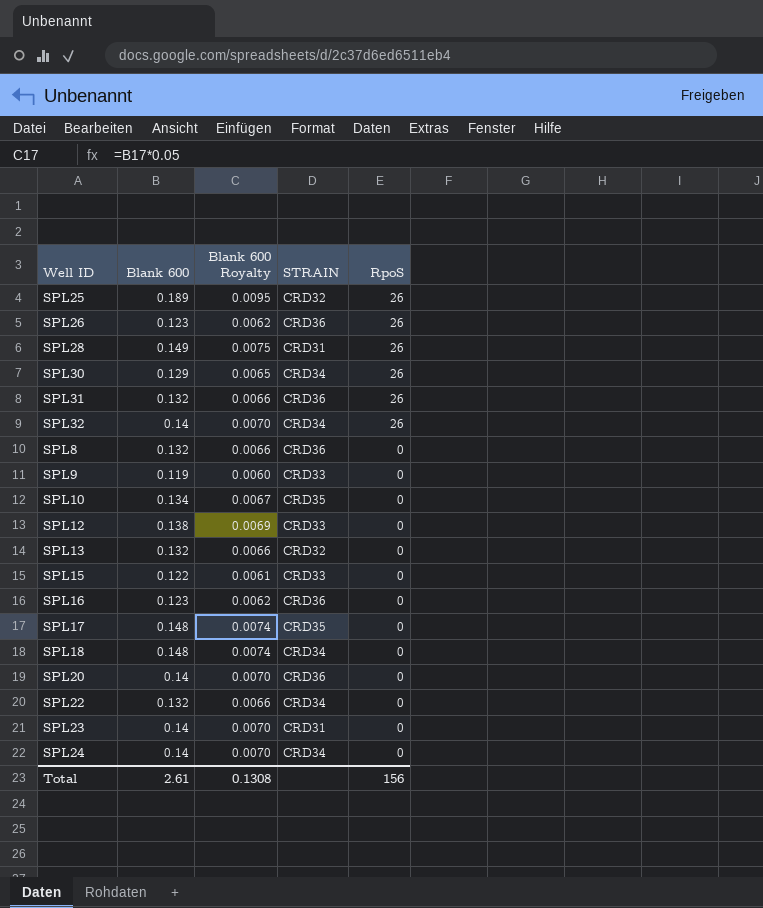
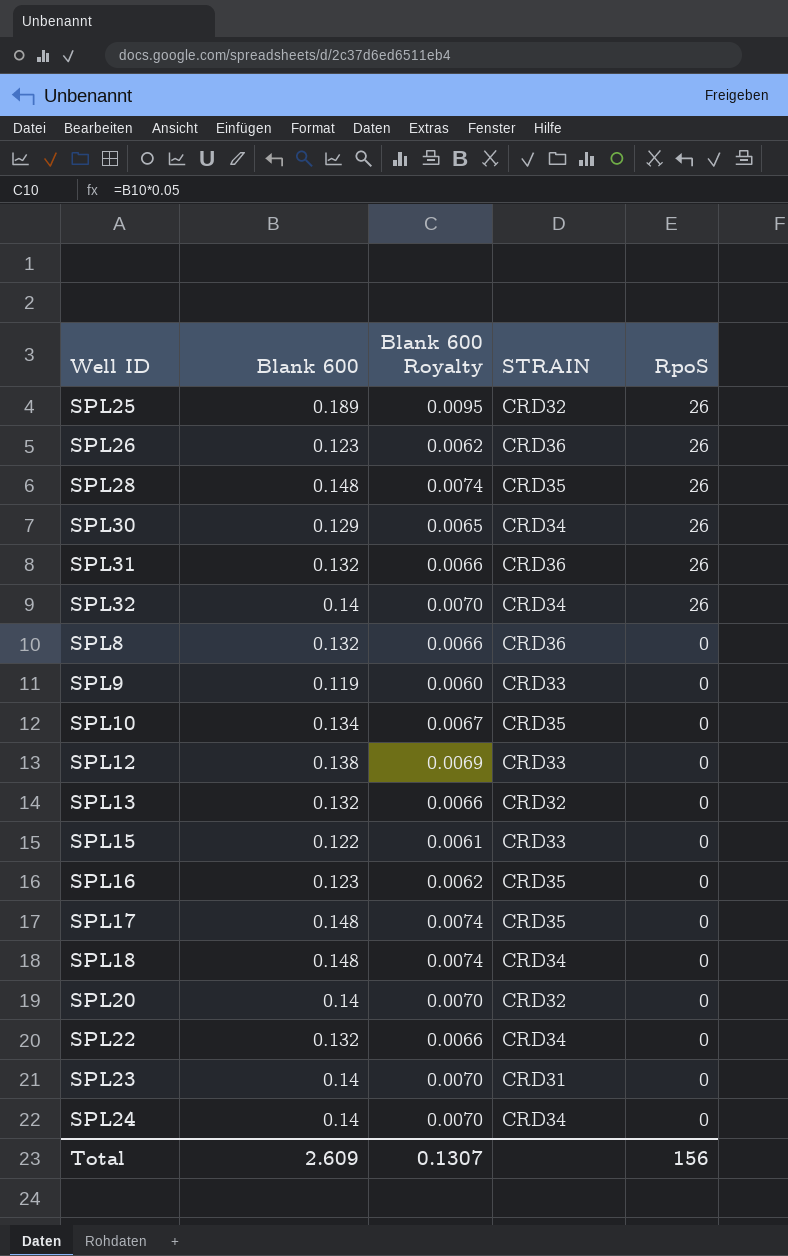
SPL28 | Blank 600: 0.149 -> 0.148
SPL28 | Blank 600 Royalty: 0.0075 -> 0.0074
SPL28 | STRAIN: CRD31 -> CRD35
SPL16 | STRAIN: CRD36 -> CRD35
SPL20 | STRAIN: CRD36 -> CRD32
Total | Blank 600: 2.61 -> 2.609
Total | Blank 600 Royalty: 0.1308 -> 0.1307

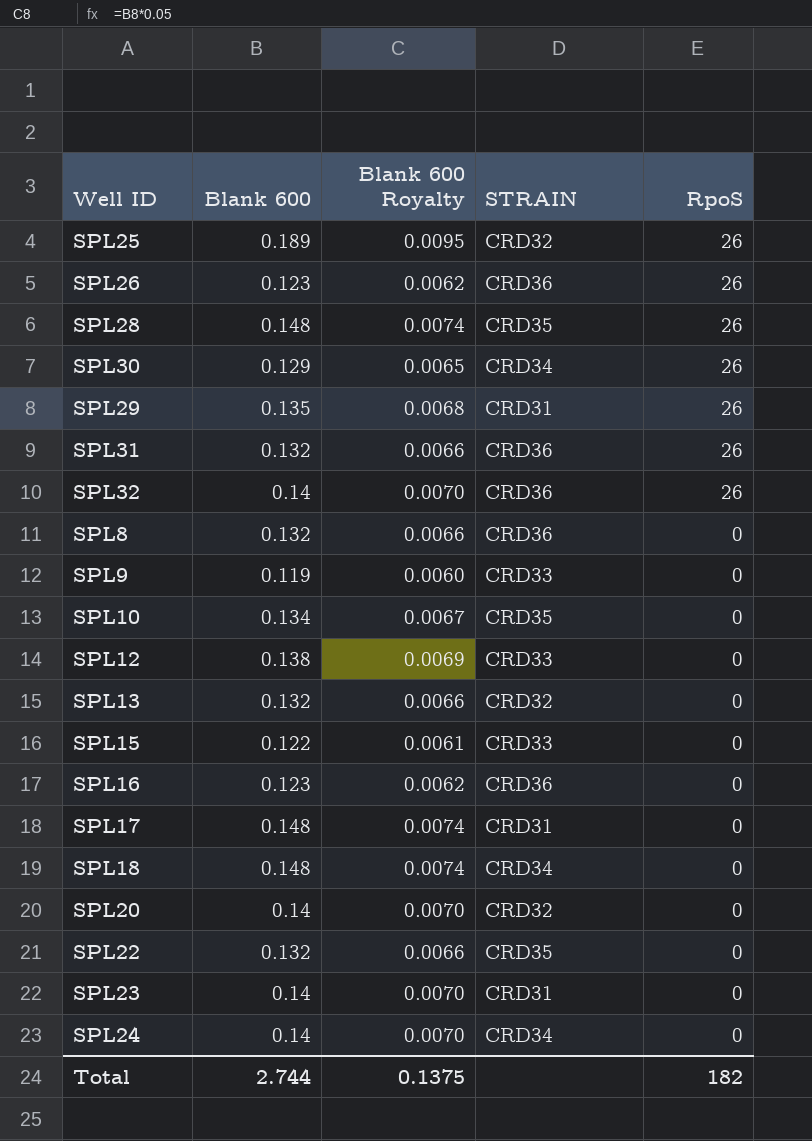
row SPL29: none -> 0.135 | 0.0068 | CRD31 | 26
SPL32 | STRAIN: CRD34 -> CRD36
SPL16 | STRAIN: CRD35 -> CRD36
SPL17 | STRAIN: CRD35 -> CRD31
SPL22 | STRAIN: CRD34 -> CRD35
Total | Blank 600: 2.609 -> 2.744
Total | Blank 600 Royalty: 0.1307 -> 0.1375
Total | RpoS: 156 -> 182

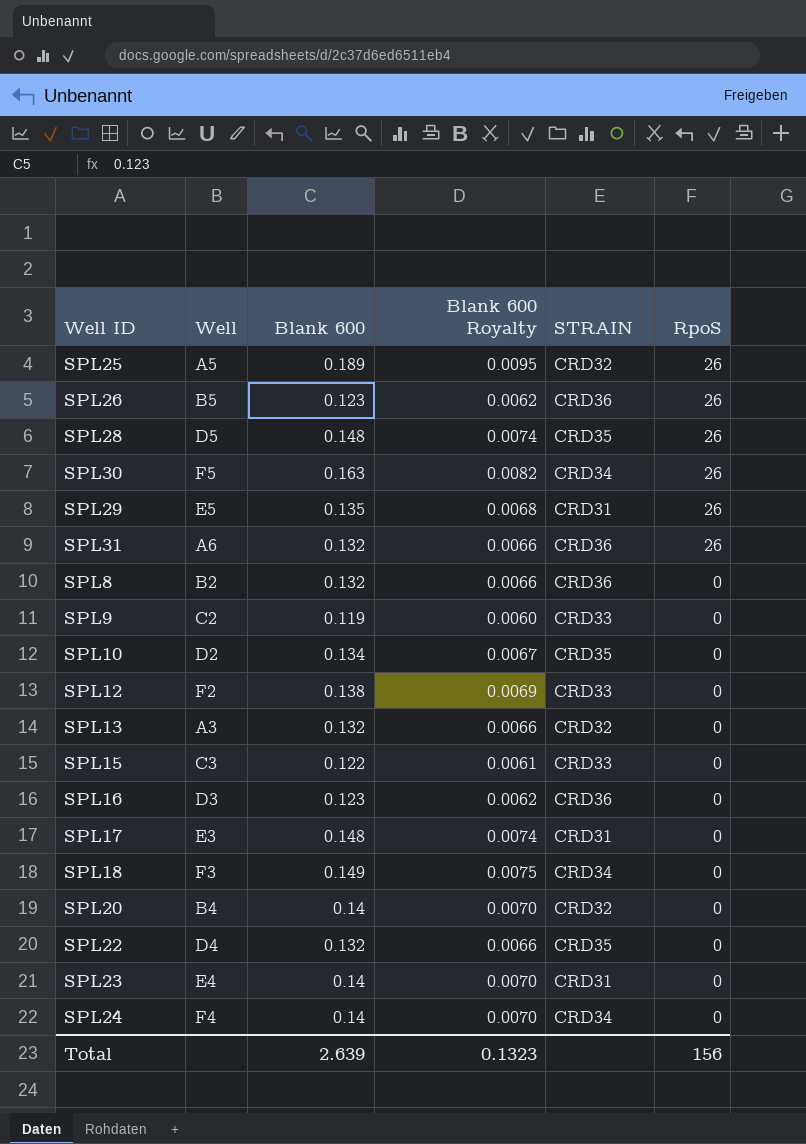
column Well | position: none -> 2
row SPL32: 0.14 | 0.0070 | CRD36 | 26 -> none
SPL30 | Blank 600: 0.129 -> 0.163
SPL30 | Blank 600 Royalty: 0.0065 -> 0.0082
SPL18 | Blank 600: 0.148 -> 0.149
SPL18 | Blank 600 Royalty: 0.0074 -> 0.0075
Total | Blank 600: 2.744 -> 2.639
Total | Blank 600 Royalty: 0.1375 -> 0.1323
Total | RpoS: 182 -> 156

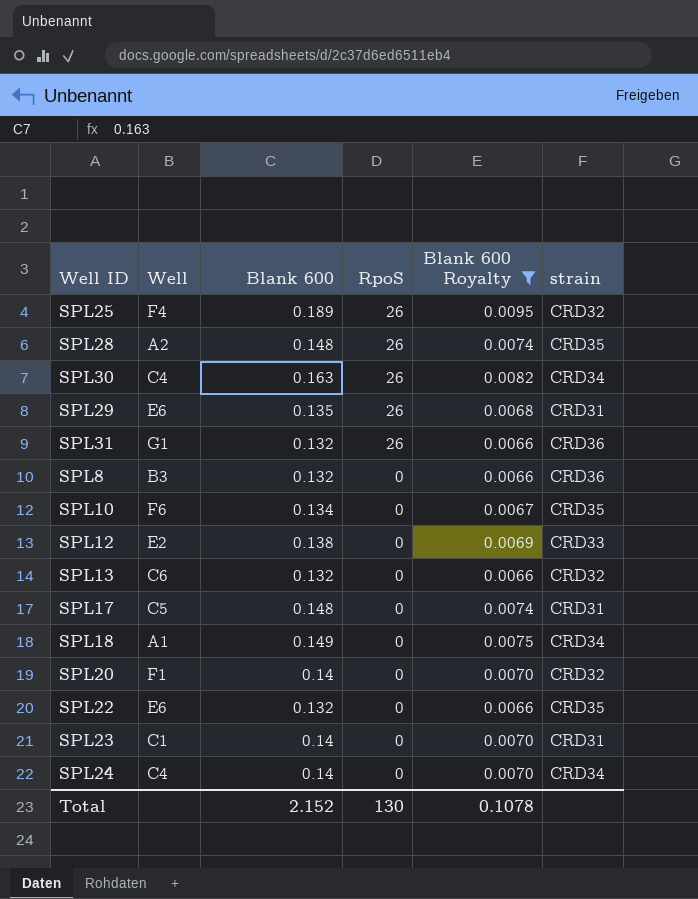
filter: none -> Blank 600 Royalty >= 0.0066
column RpoS | position: 6 -> 4
column name: STRAIN -> strain
SPL25 | Well: A5 -> F4
SPL28 | Well: D5 -> A2
SPL30 | Well: F5 -> C4
SPL29 | Well: E5 -> E6
SPL31 | Well: A6 -> G1
SPL8 | Well: B2 -> B3
SPL10 | Well: D2 -> F6
SPL12 | Well: F2 -> E2
SPL13 | Well: A3 -> C6
SPL17 | Well: E3 -> C5
SPL18 | Well: F3 -> A1
SPL20 | Well: B4 -> F1
SPL22 | Well: D4 -> E6
SPL23 | Well: E4 -> C1
SPL24 | Well: F4 -> C4
Total | Blank 600: 2.639 -> 2.152
Total | RpoS: 156 -> 130
Total | Blank 600 Royalty: 0.1323 -> 0.1078

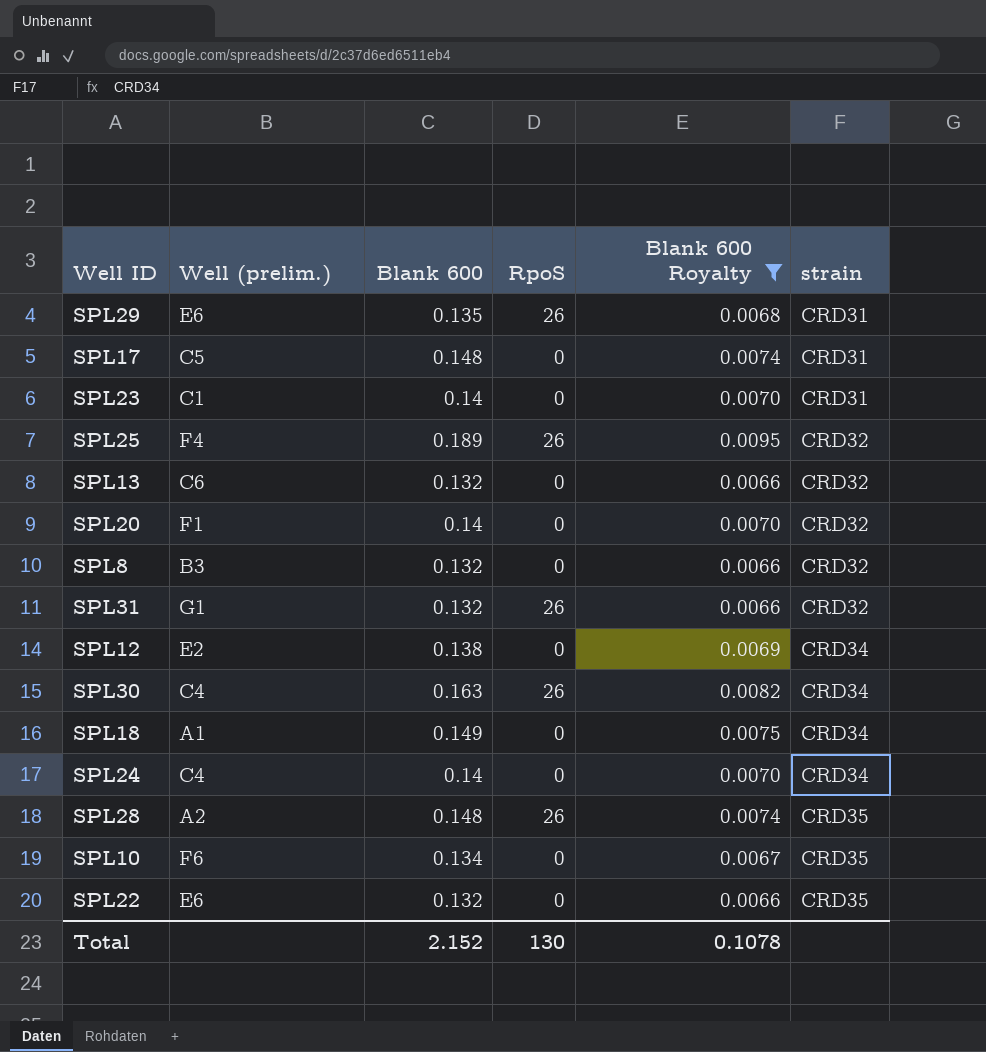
row order: RpoS descending -> strain ascending
column name: Well -> Well (prelim.)
SPL8 | strain: CRD36 -> CRD32
SPL31 | strain: CRD36 -> CRD32
SPL12 | strain: CRD33 -> CRD34

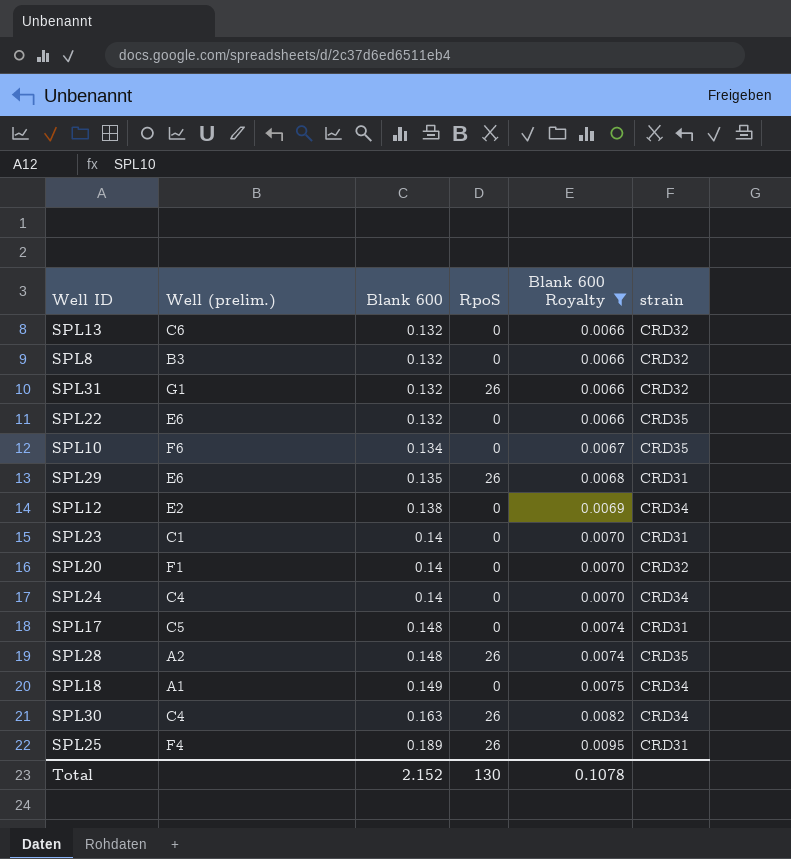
row order: strain ascending -> Blank 600 ascending
SPL25 | strain: CRD32 -> CRD31

